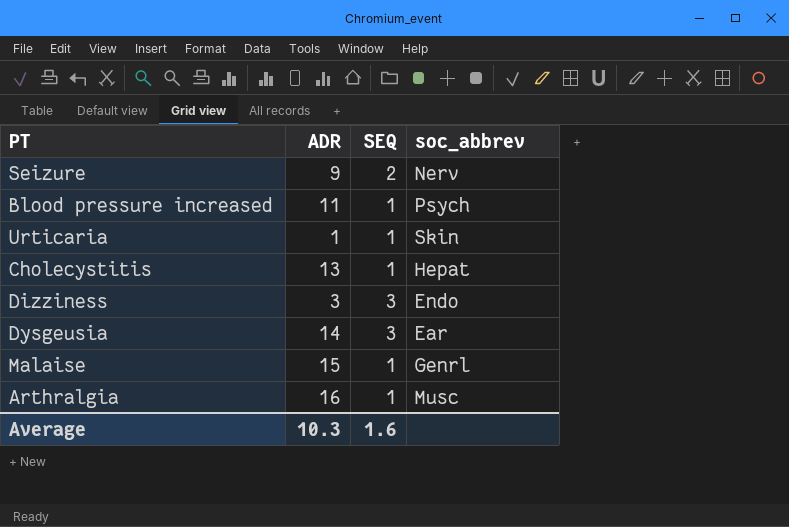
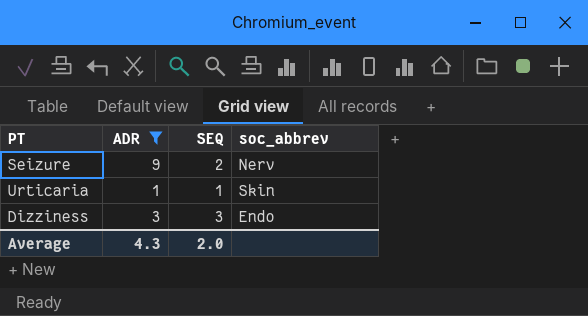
filter: none -> ADR <= 9
Average | ADR: 10.3 -> 4.3
Average | SEQ: 1.6 -> 2.0

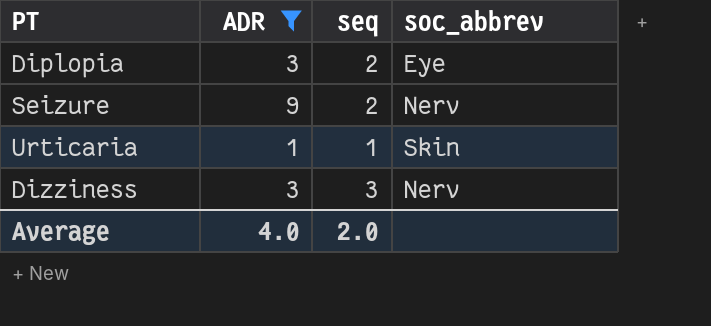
column name: SEQ -> seq
row Diplopia: none -> 3 | 2 | Eye
Dizziness | soc_abbrev: Endo -> Nerv
Average | ADR: 4.3 -> 4.0

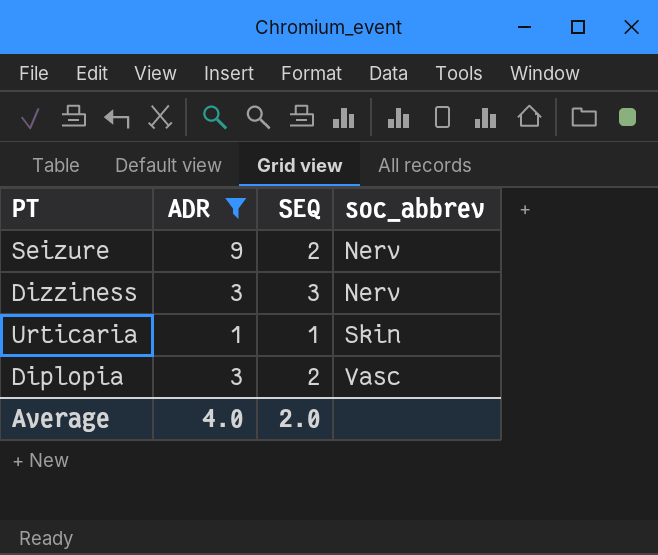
row order: none -> soc_abbrev ascending
column name: seq -> SEQ
Diplopia | soc_abbrev: Eye -> Vasc

